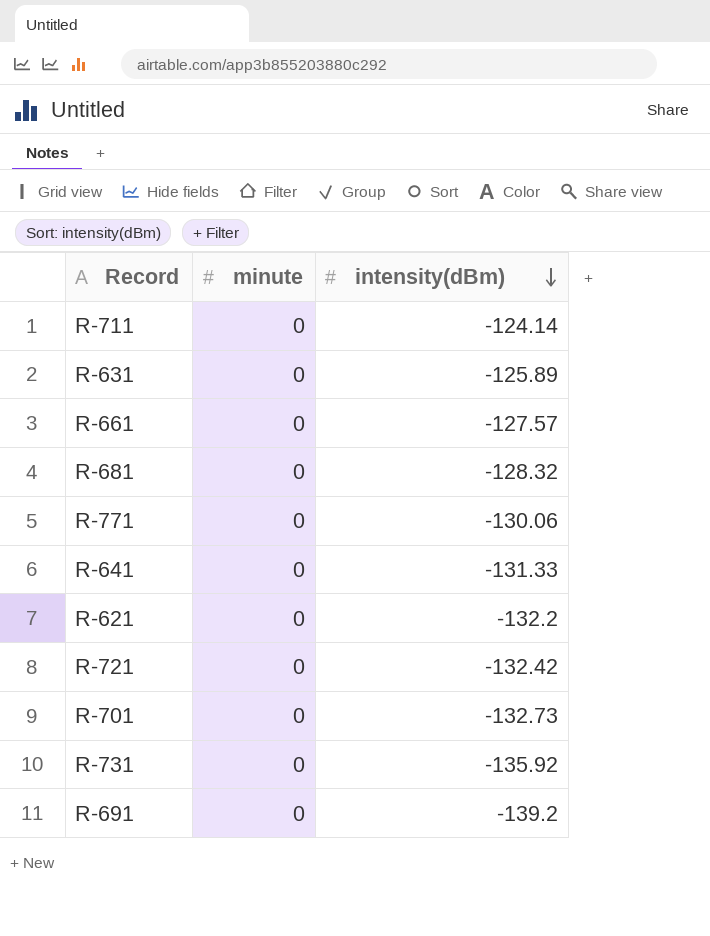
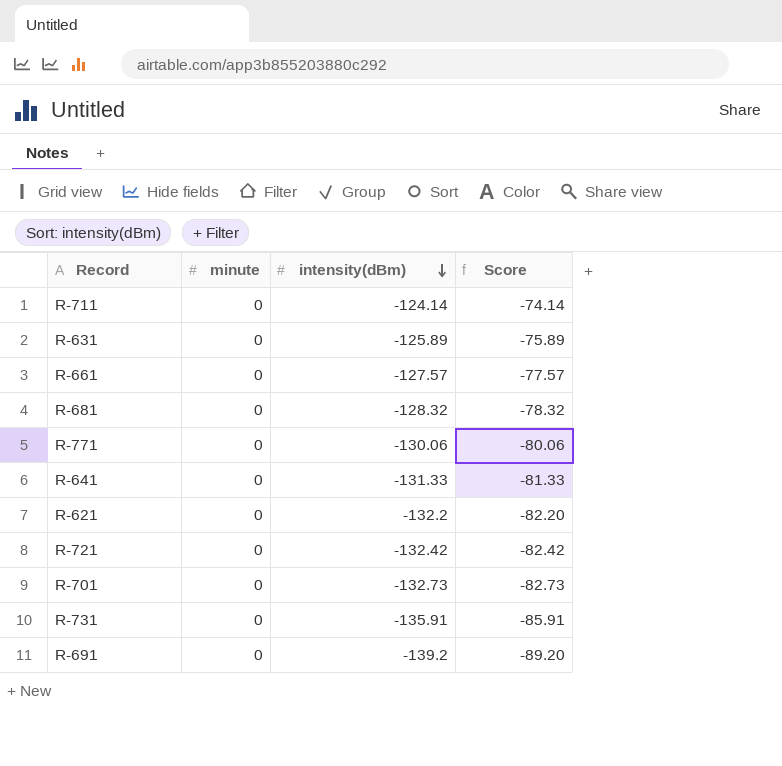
column Score | formula: none -> [intensity(dBm)] + 50
R-731 | intensity(dBm): -135.92 -> -135.91

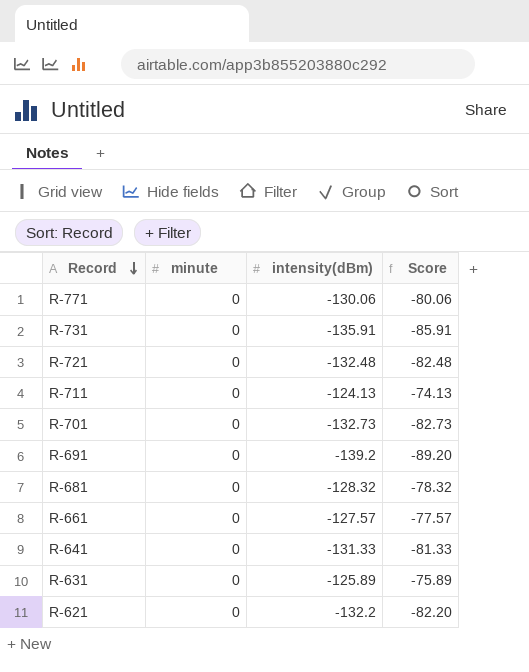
row order: intensity(dBm) descending -> Record descending
R-721 | intensity(dBm): -132.42 -> -132.48
R-721 | Score: -82.42 -> -82.48
R-711 | intensity(dBm): -124.14 -> -124.13
R-711 | Score: -74.14 -> -74.13

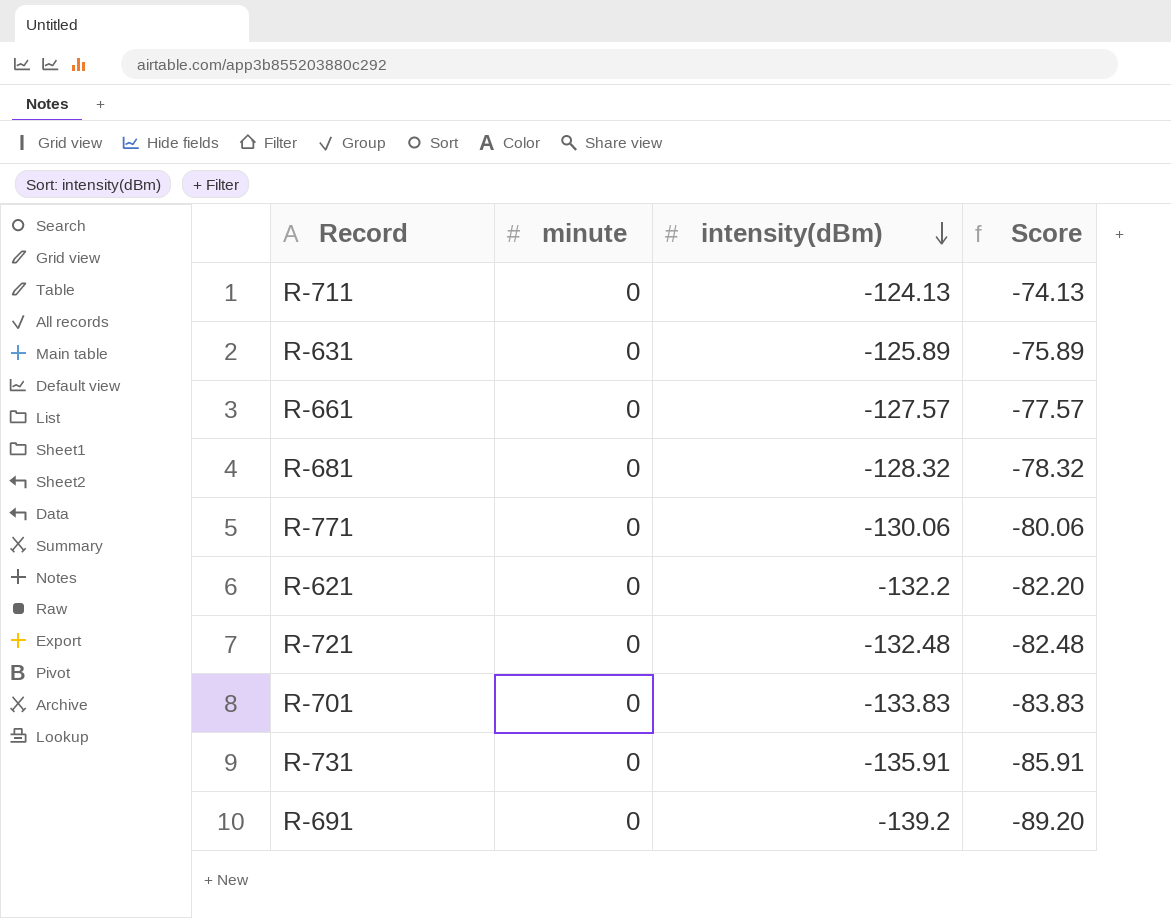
row order: Record descending -> intensity(dBm) descending
row R-641: 0 | -131.33 | -81.33 -> none
R-701 | intensity(dBm): -132.73 -> -133.83
R-701 | Score: -82.73 -> -83.83

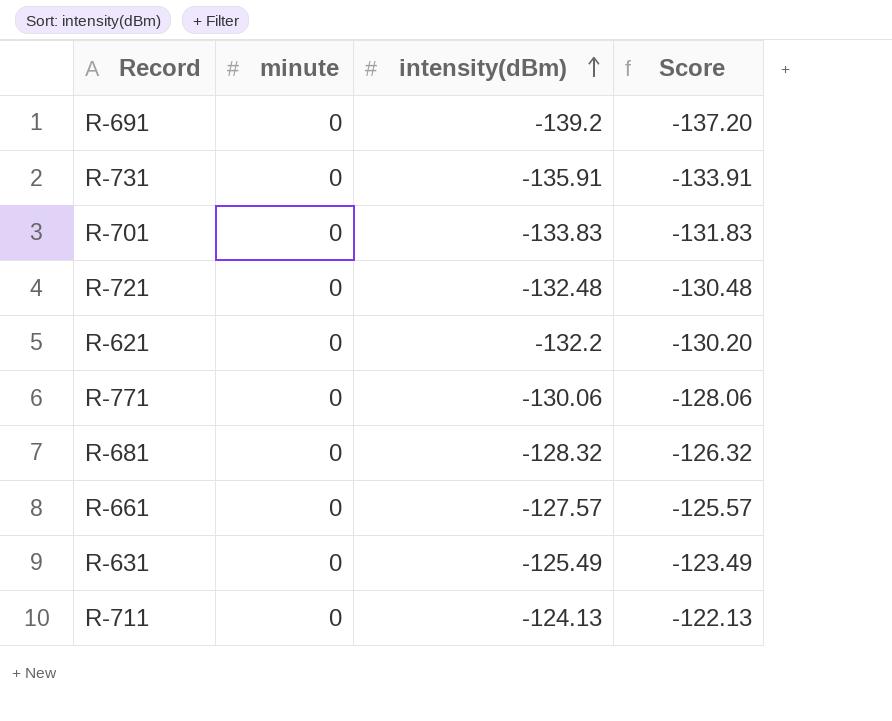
row order: intensity(dBm) descending -> intensity(dBm) ascending
column Score | formula: [intensity(dBm)] + 50 -> [intensity(dBm)] + 2
R-631 | intensity(dBm): -125.89 -> -125.49

